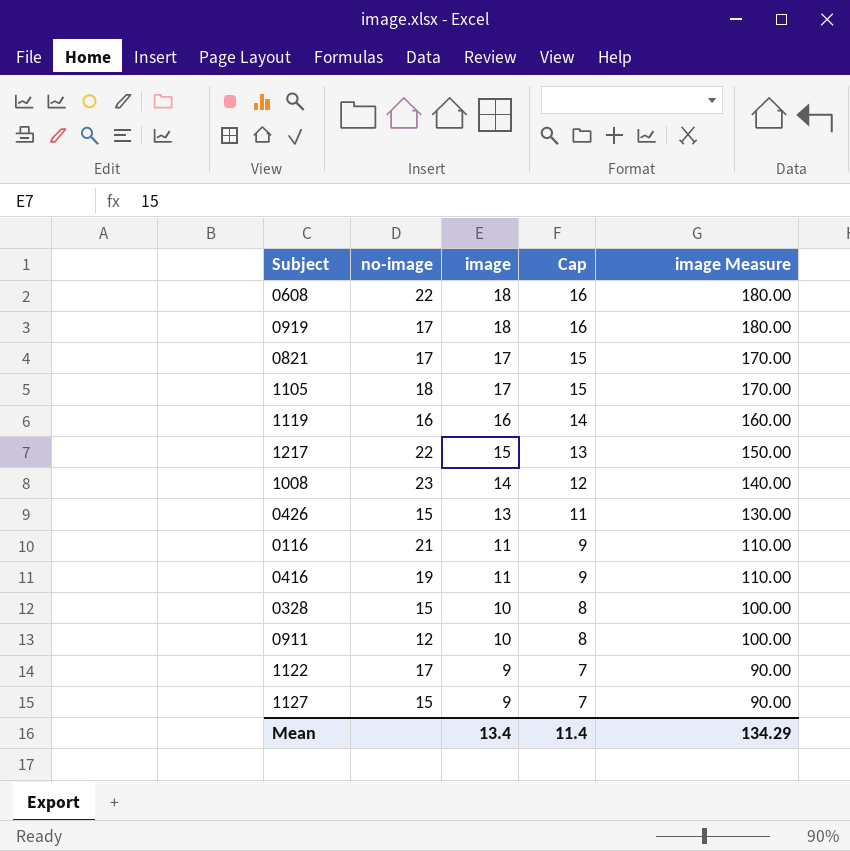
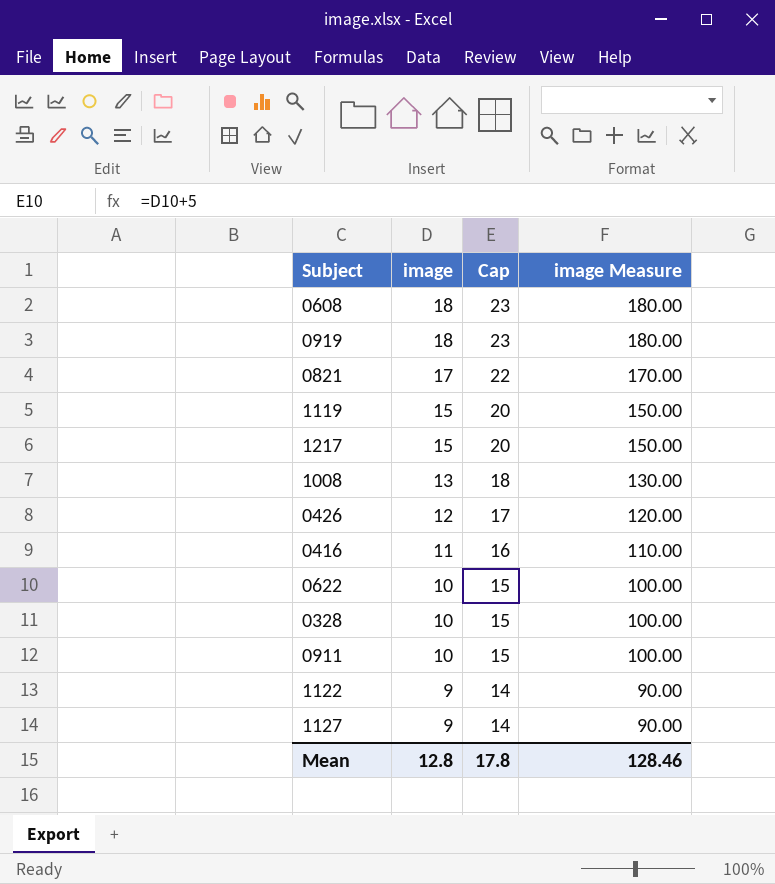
column no-image | position: 2 -> none
column Cap | formula: [image] - 2 -> [image] + 5
row 1105: 18 | 17 | 15 | 170.00 -> none
row 0116: 21 | 11 | 9 | 110.00 -> none
1119 | image: 16 -> 15
1119 | image Measure: 160.00 -> 150.00
1008 | image: 14 -> 13
1008 | image Measure: 140.00 -> 130.00
0426 | image: 13 -> 12
0426 | image Measure: 130.00 -> 120.00
row 0622: none -> 10 | 15 | 100.00
Mean | image: 13.4 -> 12.8
Mean | Cap: 11.4 -> 17.8
Mean | image Measure: 134.29 -> 128.46

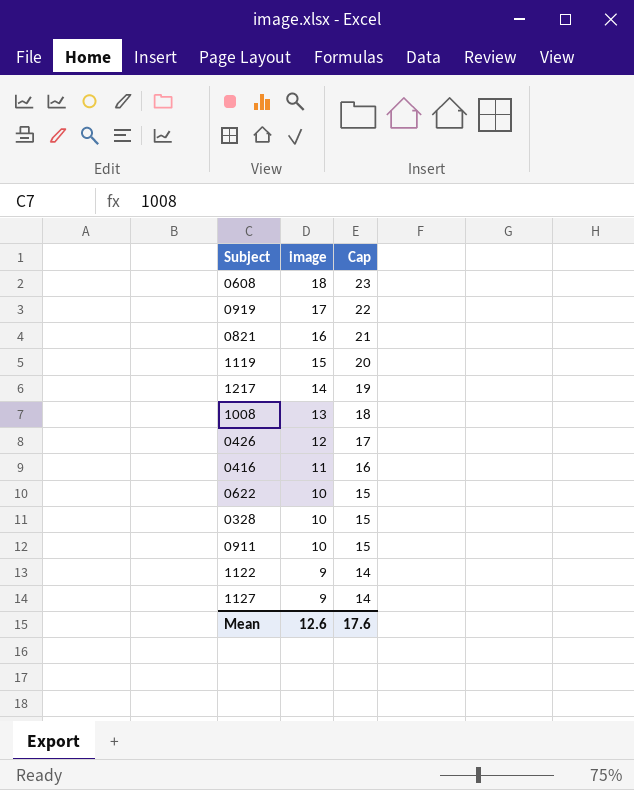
column image Measure | formula: [image] * 10 -> none
0919 | image: 18 -> 17
0919 | Cap: 23 -> 22
0821 | image: 17 -> 16
0821 | Cap: 22 -> 21
1217 | image: 15 -> 14
1217 | Cap: 20 -> 19
Mean | image: 12.8 -> 12.6
Mean | Cap: 17.8 -> 17.6

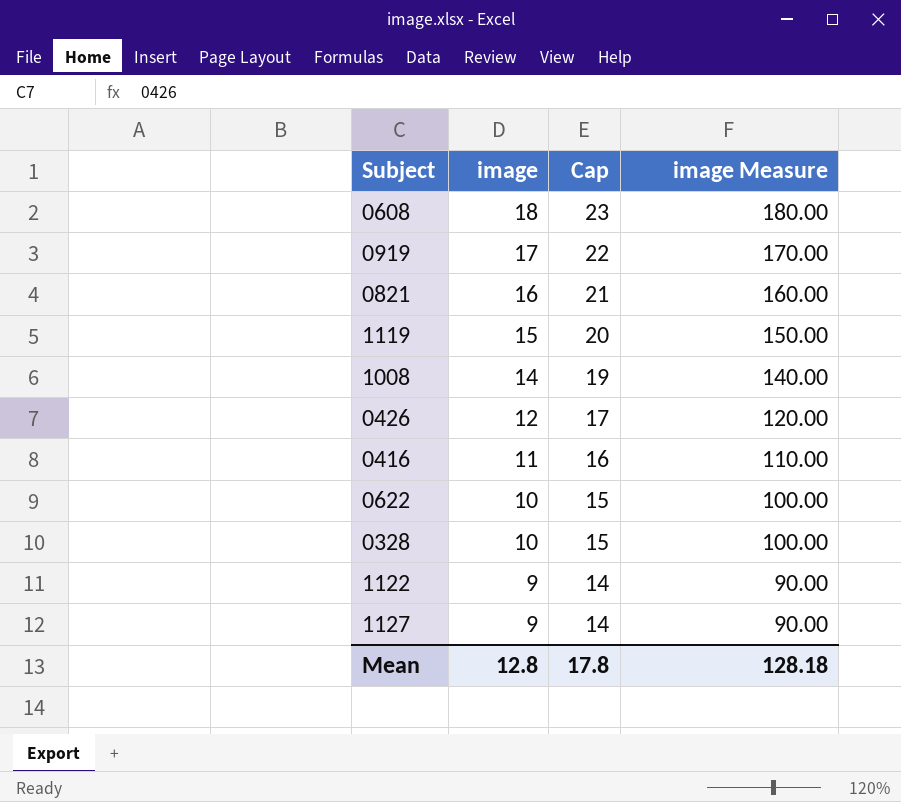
column image Measure | formula: none -> [image] * 10
row 1217: 14 | 19 -> none
row 0911: 10 | 15 -> none
1008 | image: 13 -> 14
1008 | Cap: 18 -> 19
Mean | image: 12.6 -> 12.8
Mean | Cap: 17.6 -> 17.8

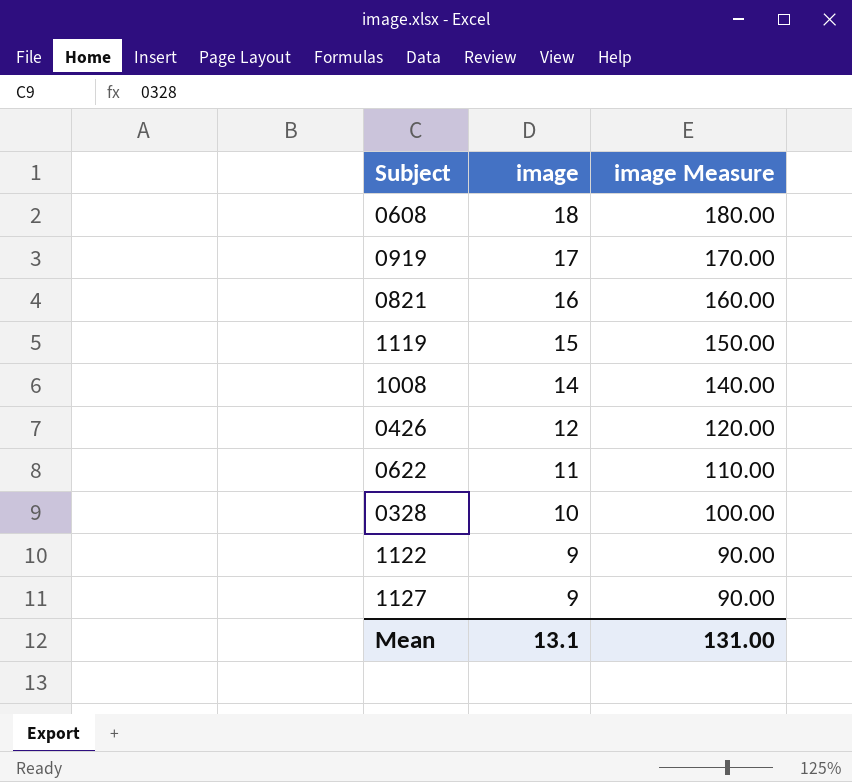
column Cap | formula: [image] + 5 -> none
row 0416: 11 | 16 | 110.00 -> none
0622 | image: 10 -> 11
0622 | image Measure: 100.00 -> 110.00
Mean | image: 12.8 -> 13.1
Mean | image Measure: 128.18 -> 131.00

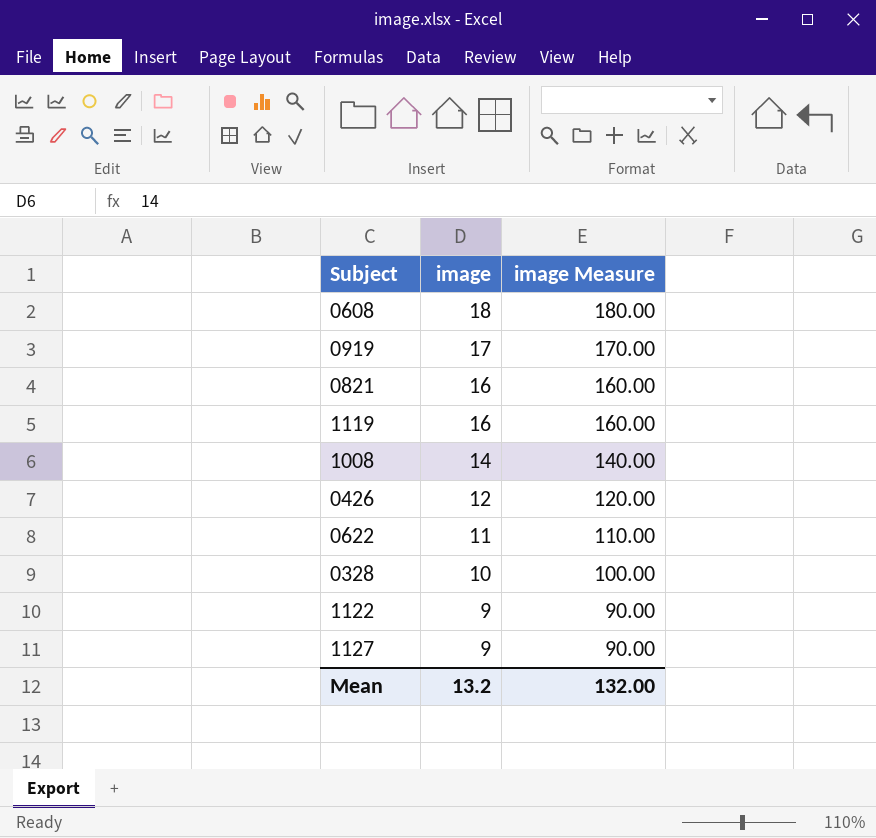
1119 | image: 15 -> 16
1119 | image Measure: 150.00 -> 160.00
Mean | image: 13.1 -> 13.2
Mean | image Measure: 131.00 -> 132.00

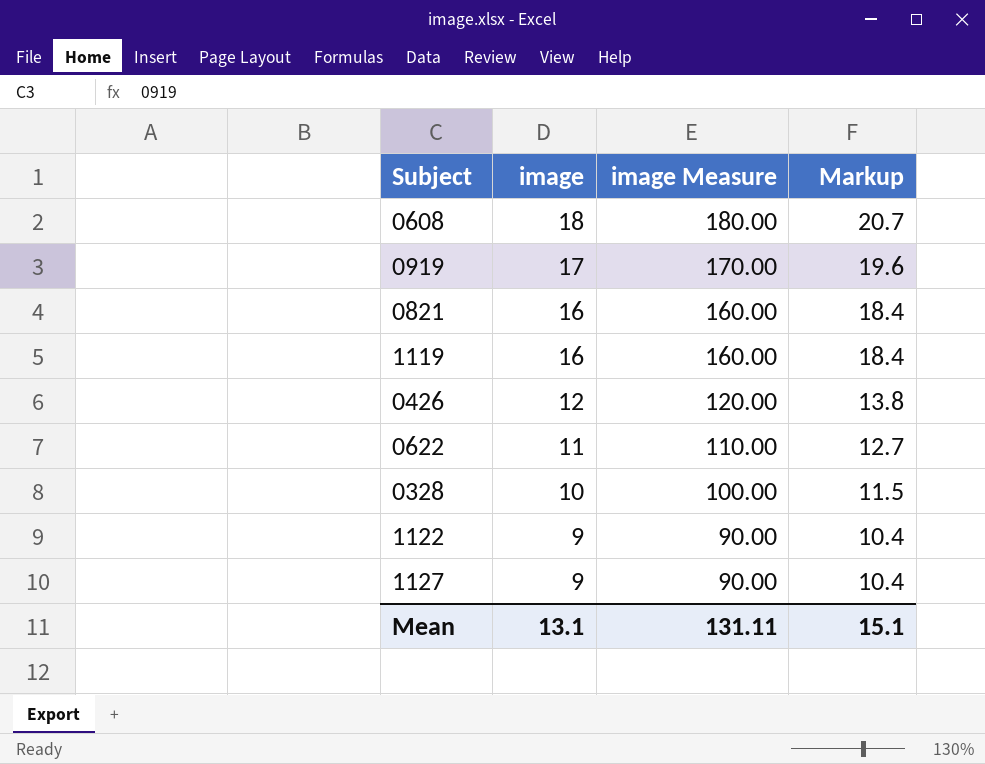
column Markup | formula: none -> [image] * 1.15
row 1008: 14 | 140.00 -> none
Mean | image: 13.2 -> 13.1
Mean | image Measure: 132.00 -> 131.11

